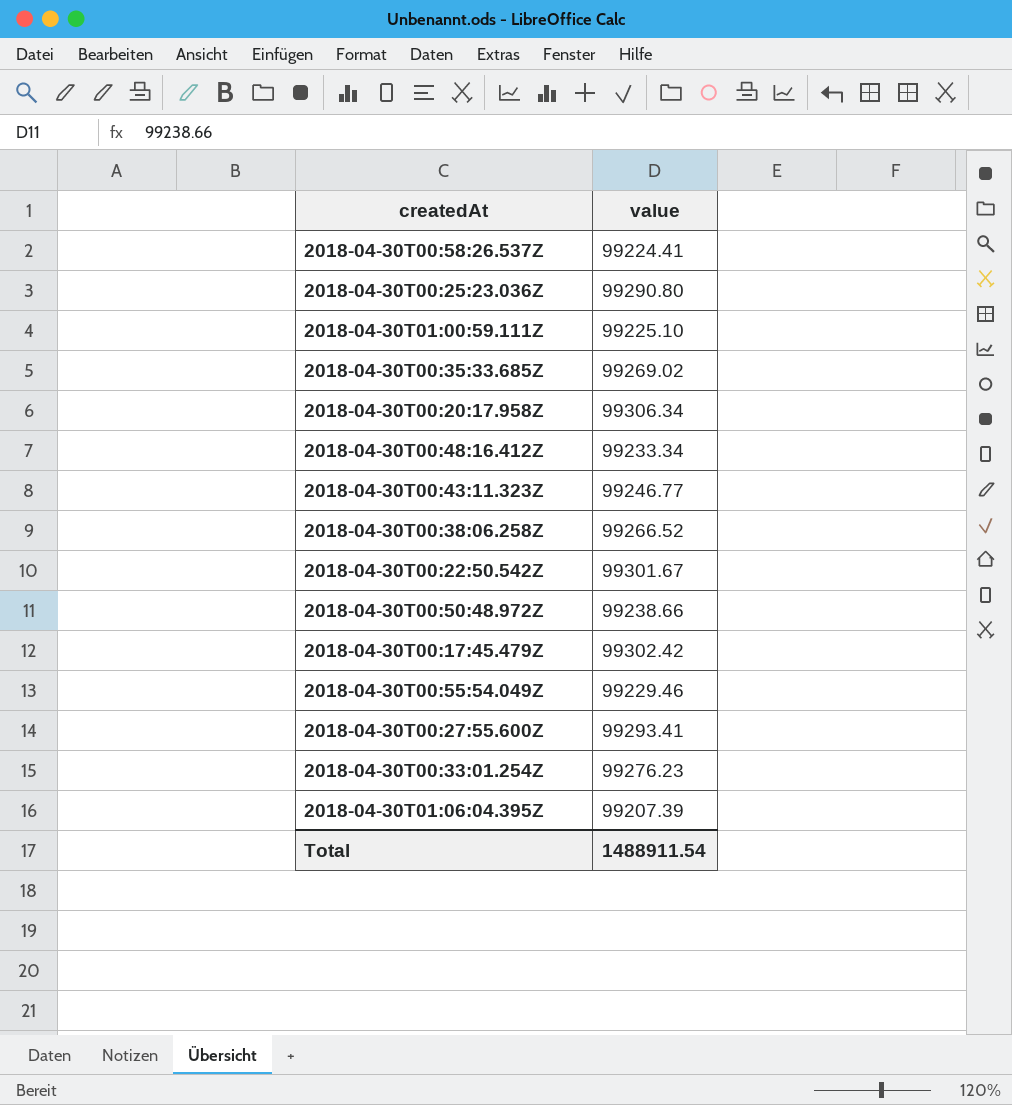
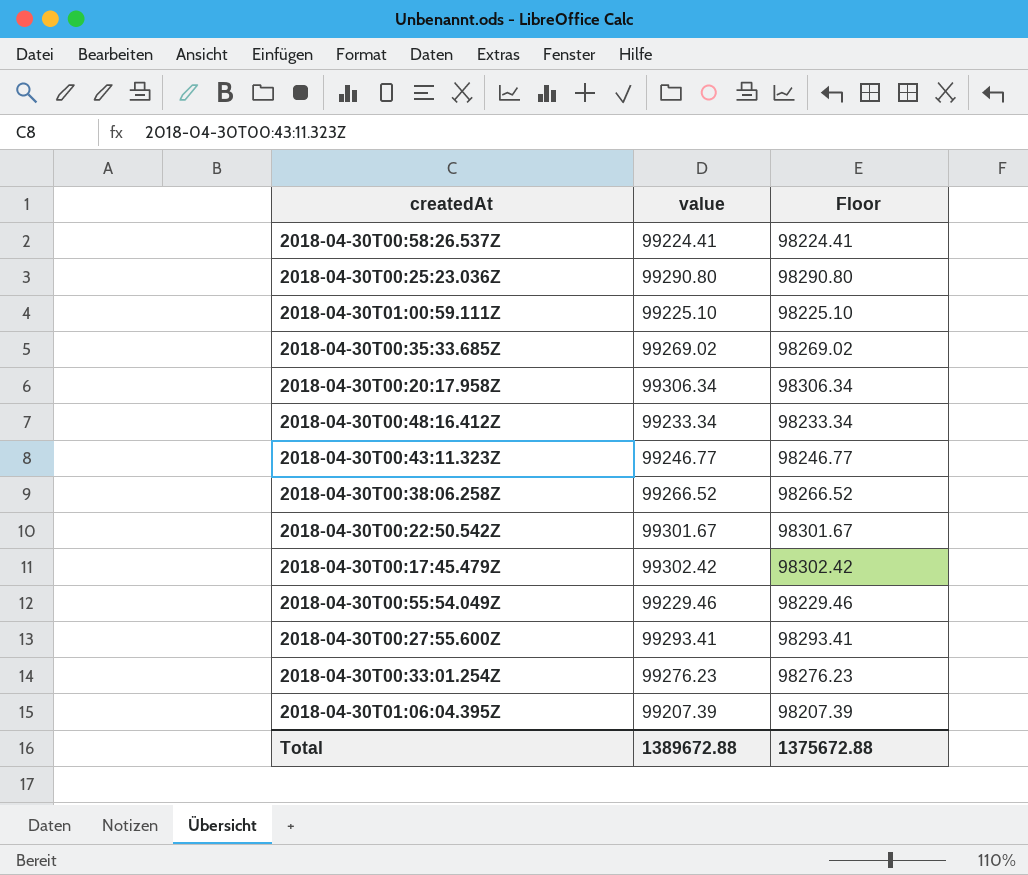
column Floor | formula: none -> [value] - 1000
row 2018-04-30T00:50:48.972Z: 99238.66 -> none
Total | value: 1488911.54 -> 1389672.88

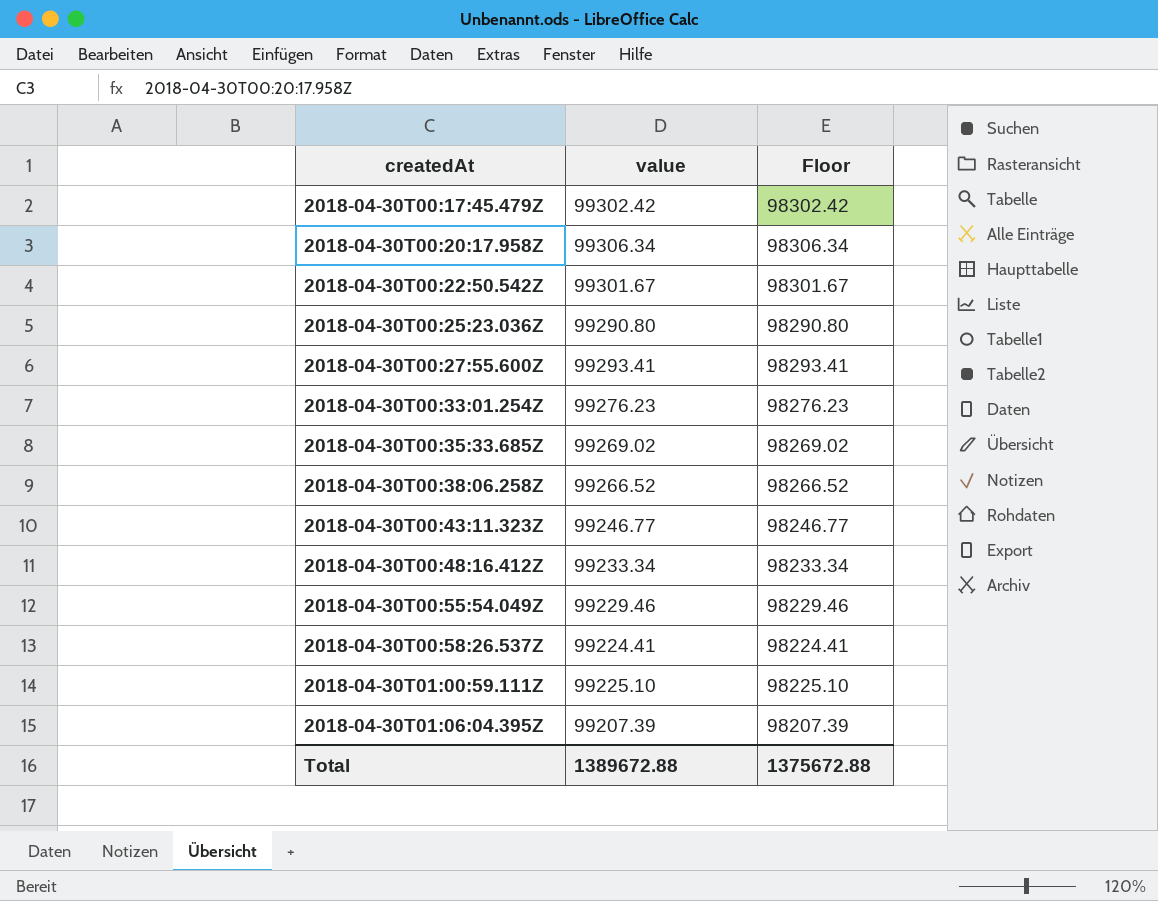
row order: none -> createdAt ascending

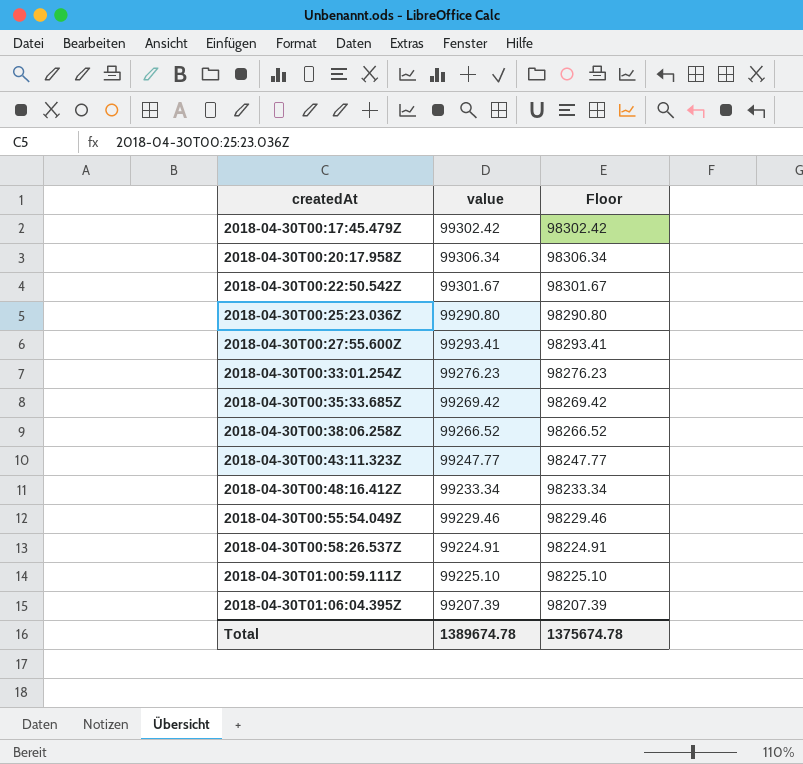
2018-04-30T00:35:33.685Z | value: 99269.02 -> 99269.42
2018-04-30T00:35:33.685Z | Floor: 98269.02 -> 98269.42
2018-04-30T00:43:11.323Z | value: 99246.77 -> 99247.77
2018-04-30T00:43:11.323Z | Floor: 98246.77 -> 98247.77
2018-04-30T00:58:26.537Z | value: 99224.41 -> 99224.91
2018-04-30T00:58:26.537Z | Floor: 98224.41 -> 98224.91
Total | value: 1389672.88 -> 1389674.78
Total | Floor: 1375672.88 -> 1375674.78

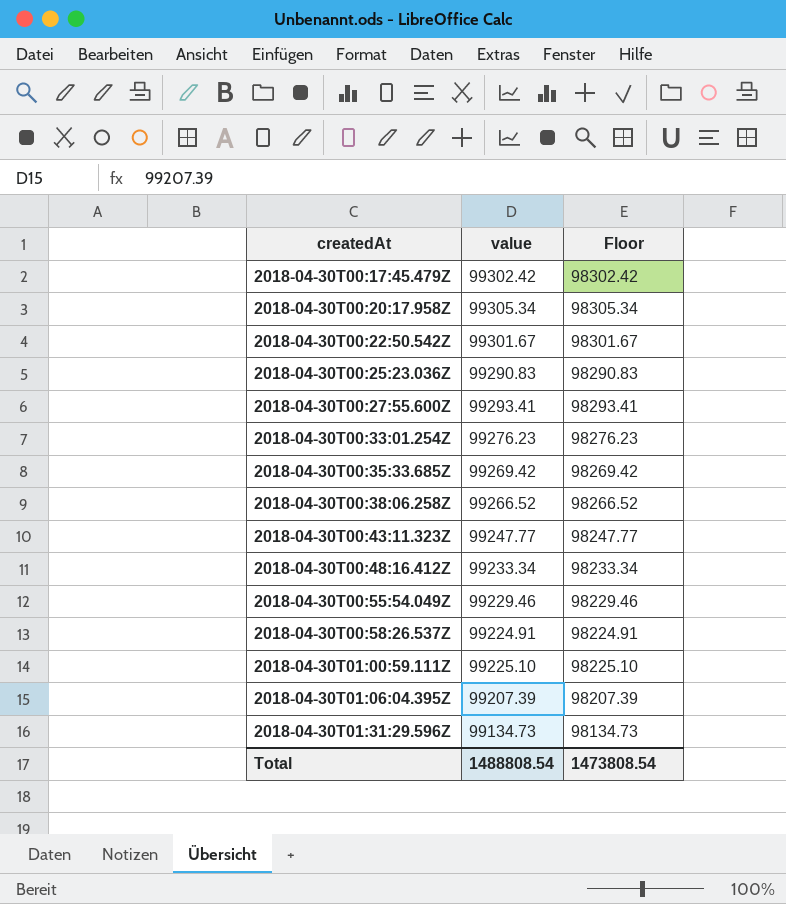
2018-04-30T00:20:17.958Z | value: 99306.34 -> 99305.34
2018-04-30T00:20:17.958Z | Floor: 98306.34 -> 98305.34
2018-04-30T00:25:23.036Z | value: 99290.80 -> 99290.83
2018-04-30T00:25:23.036Z | Floor: 98290.80 -> 98290.83
row 2018-04-30T01:31:29.596Z: none -> 99134.73 | 98134.73
Total | value: 1389674.78 -> 1488808.54
Total | Floor: 1375674.78 -> 1473808.54

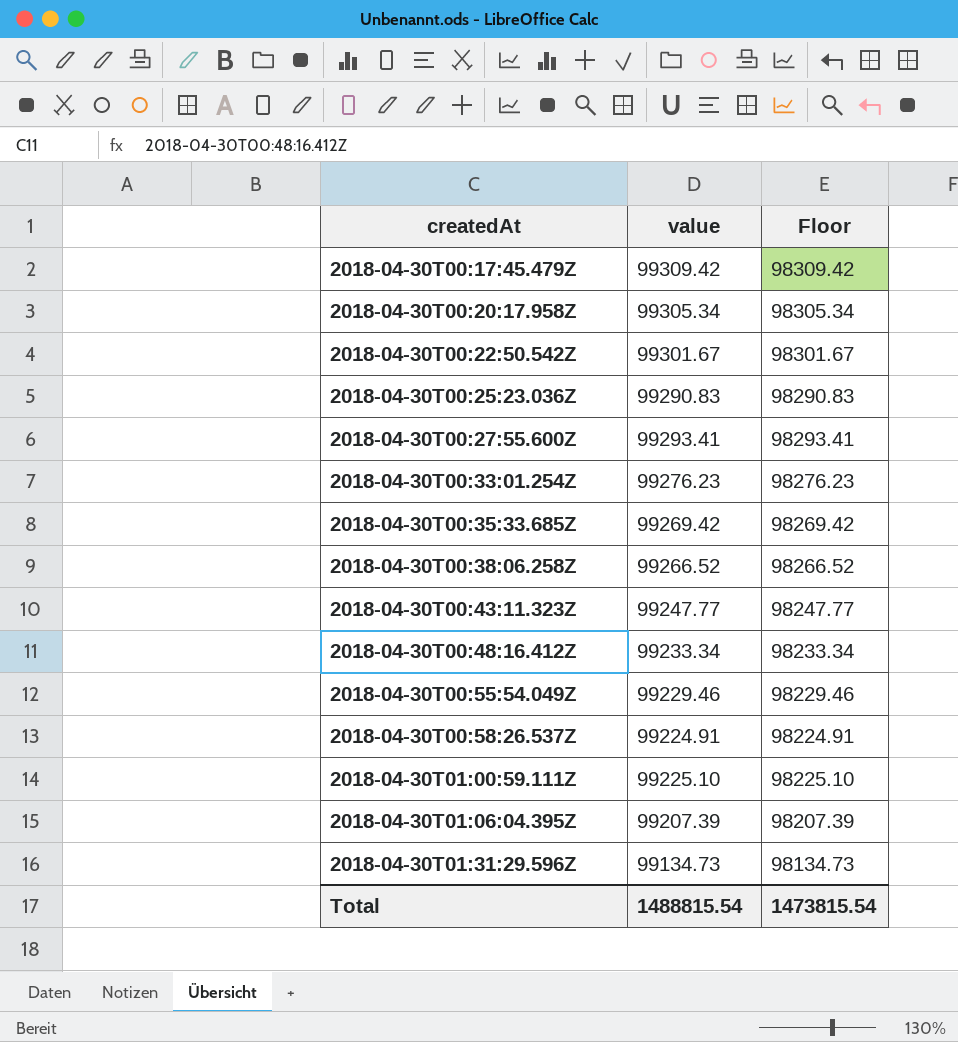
2018-04-30T00:17:45.479Z | value: 99302.42 -> 99309.42
2018-04-30T00:17:45.479Z | Floor: 98302.42 -> 98309.42
Total | value: 1488808.54 -> 1488815.54
Total | Floor: 1473808.54 -> 1473815.54

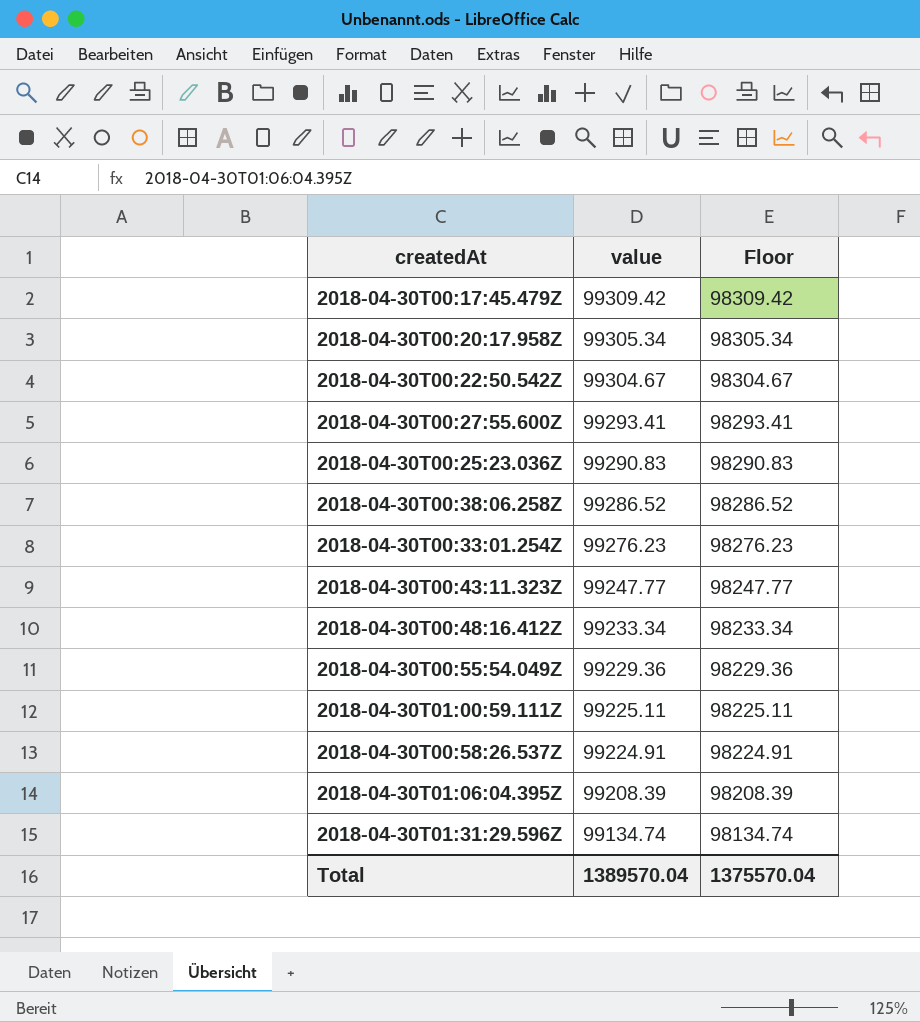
row order: createdAt ascending -> value descending
row 2018-04-30T00:35:33.685Z: 99269.42 | 98269.42 -> none
2018-04-30T00:22:50.542Z | value: 99301.67 -> 99304.67
2018-04-30T00:22:50.542Z | Floor: 98301.67 -> 98304.67
2018-04-30T00:38:06.258Z | value: 99266.52 -> 99286.52
2018-04-30T00:38:06.258Z | Floor: 98266.52 -> 98286.52
2018-04-30T00:55:54.049Z | value: 99229.46 -> 99229.36
2018-04-30T00:55:54.049Z | Floor: 98229.46 -> 98229.36
2018-04-30T01:00:59.111Z | value: 99225.10 -> 99225.11
2018-04-30T01:00:59.111Z | Floor: 98225.10 -> 98225.11
2018-04-30T01:06:04.395Z | value: 99207.39 -> 99208.39
2018-04-30T01:06:04.395Z | Floor: 98207.39 -> 98208.39
2018-04-30T01:31:29.596Z | value: 99134.73 -> 99134.74
2018-04-30T01:31:29.596Z | Floor: 98134.73 -> 98134.74
Total | value: 1488815.54 -> 1389570.04
Total | Floor: 1473815.54 -> 1375570.04

